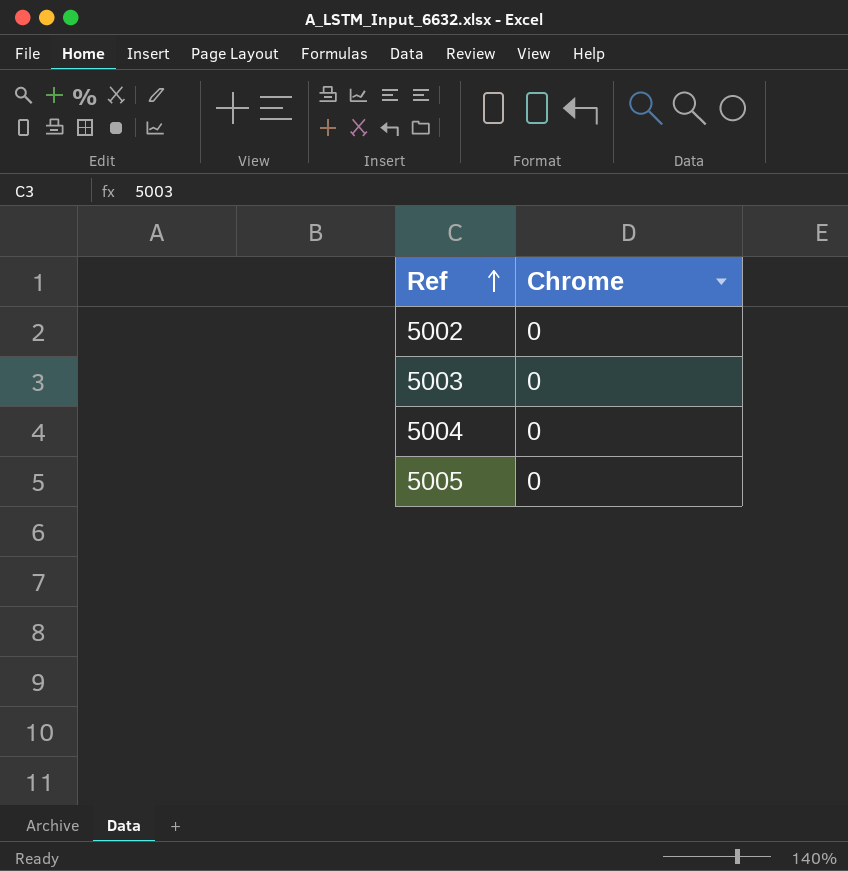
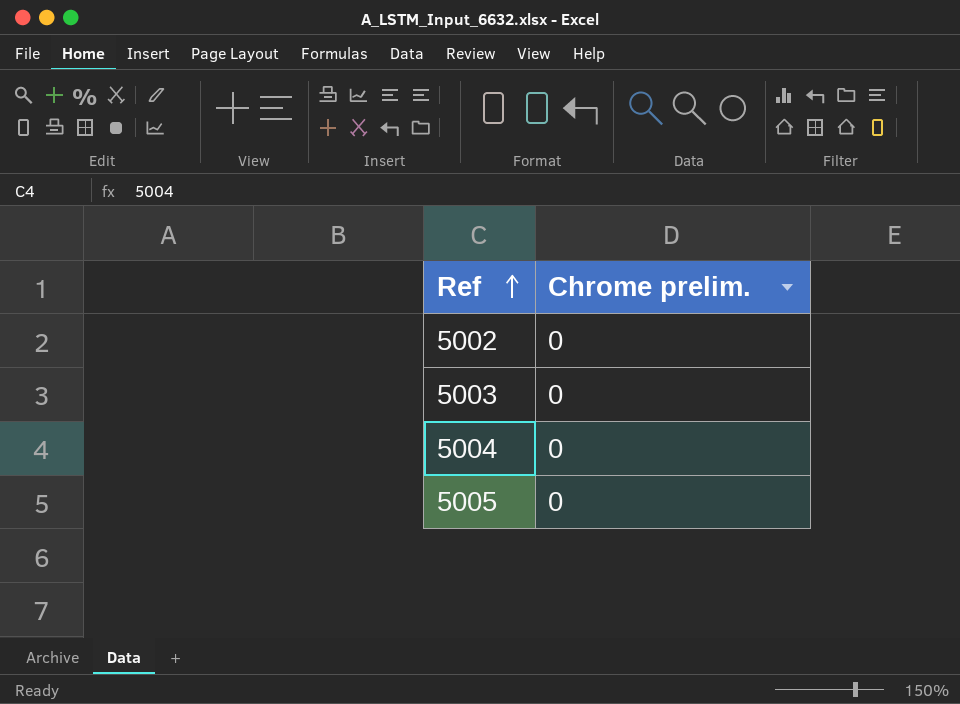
column name: Chrome -> Chrome prelim.

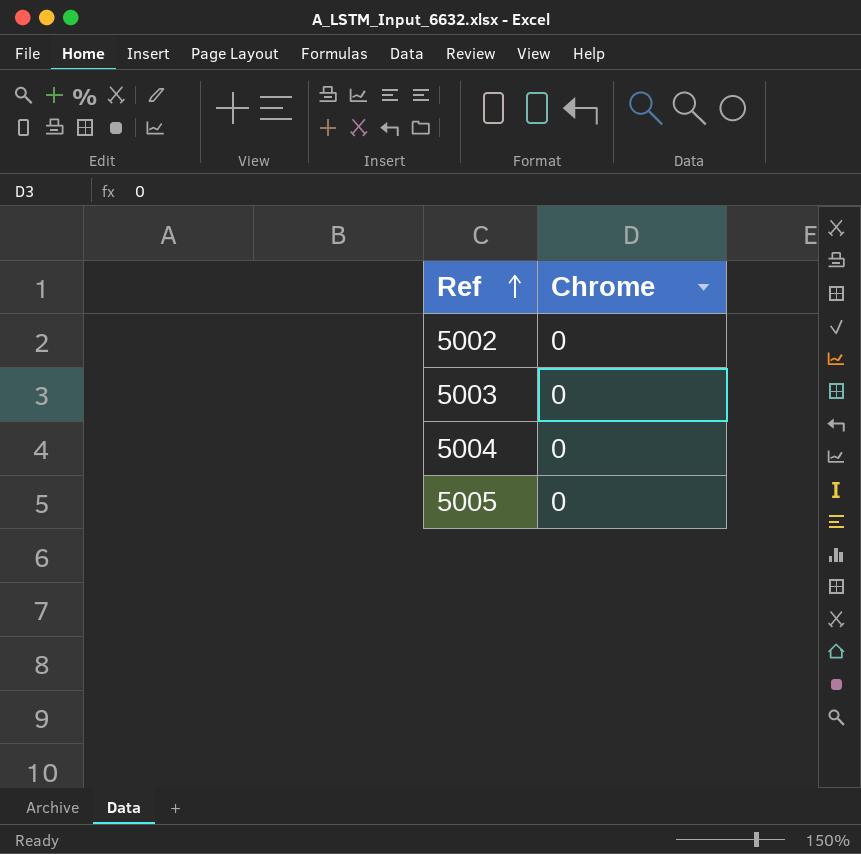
column name: Chrome prelim. -> Chrome

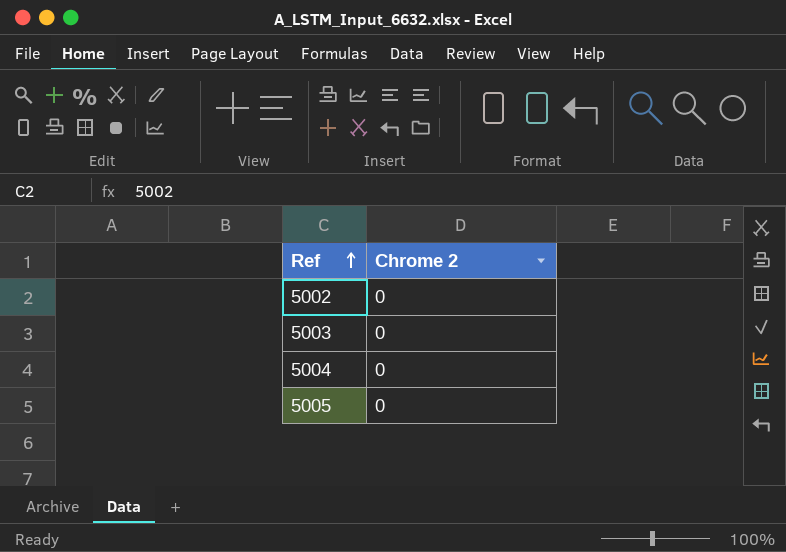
column name: Chrome -> Chrome 2

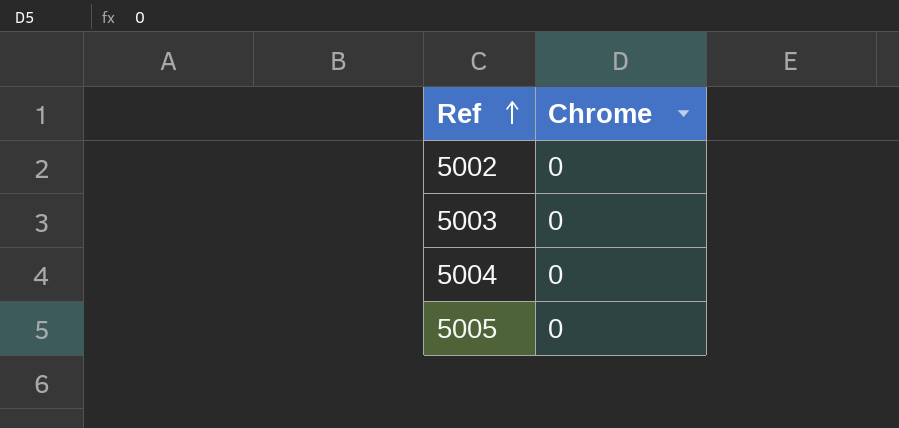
column name: Chrome 2 -> Chrome

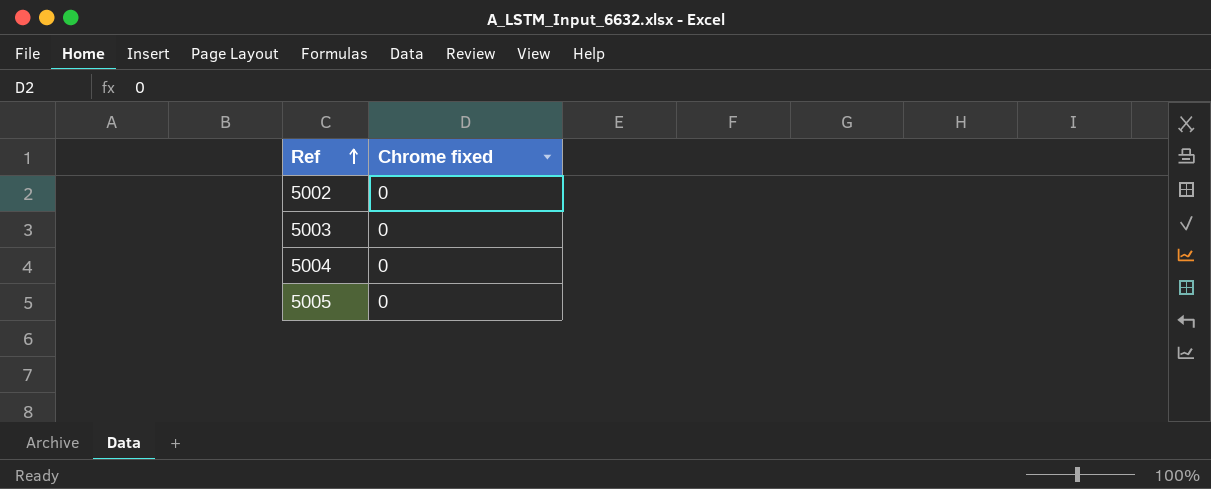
column name: Chrome -> Chrome fixed

